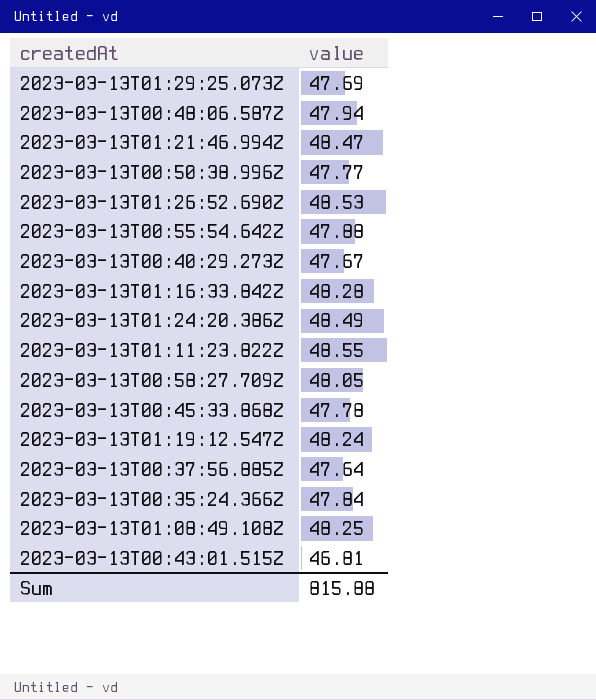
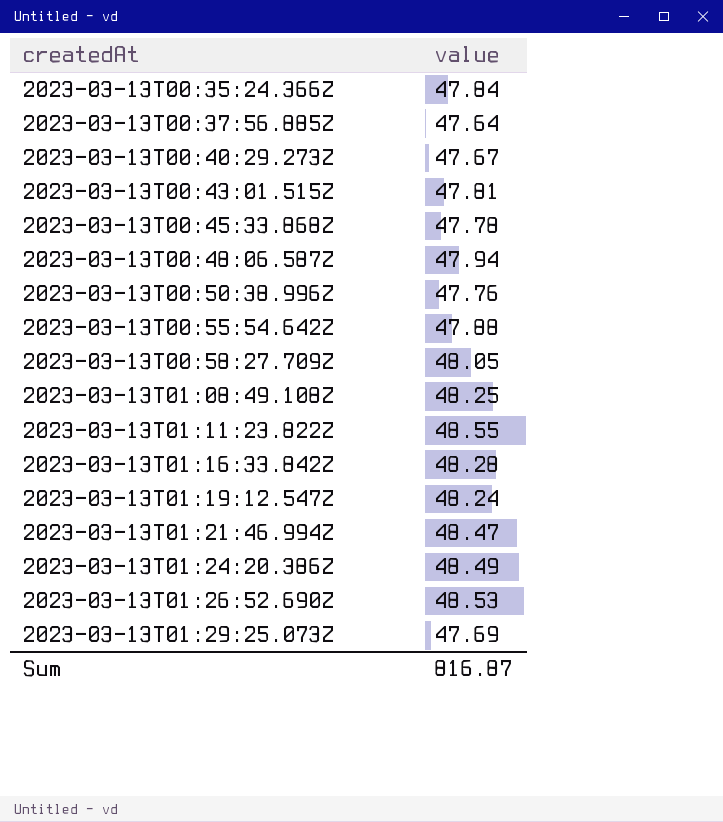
row order: none -> createdAt ascending
2023-03-13T00:43:01.515Z | value: 46.81 -> 47.81
2023-03-13T00:50:38.996Z | value: 47.77 -> 47.76
Sum | value: 815.88 -> 816.87

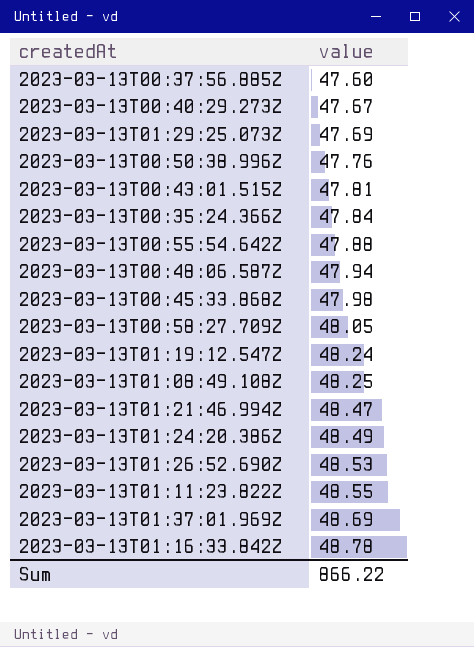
row order: createdAt ascending -> value ascending
2023-03-13T00:37:56.885Z | value: 47.64 -> 47.60
2023-03-13T00:45:33.868Z | value: 47.78 -> 47.98
row 2023-03-13T01:37:01.969Z: none -> 48.69
2023-03-13T01:16:33.842Z | value: 48.28 -> 48.78
Sum | value: 816.87 -> 866.22

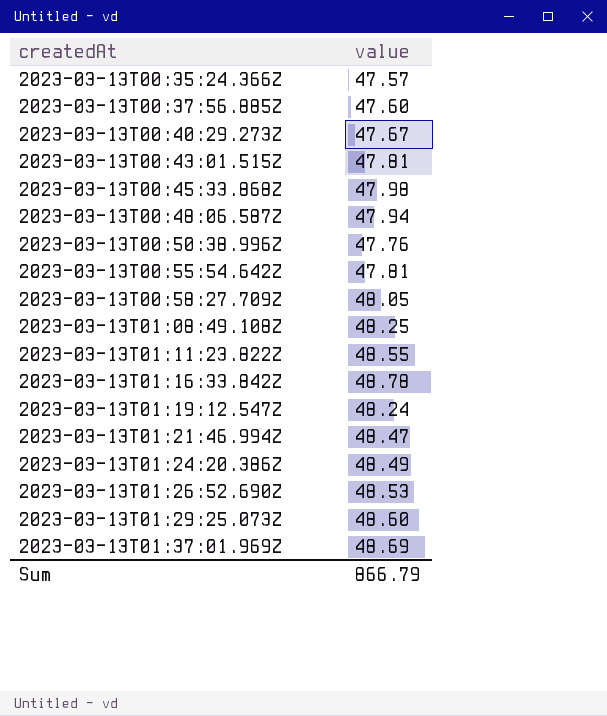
row order: value ascending -> createdAt ascending
2023-03-13T00:35:24.366Z | value: 47.84 -> 47.57
2023-03-13T00:55:54.642Z | value: 47.88 -> 47.81
2023-03-13T01:29:25.073Z | value: 47.69 -> 48.60
Sum | value: 866.22 -> 866.79

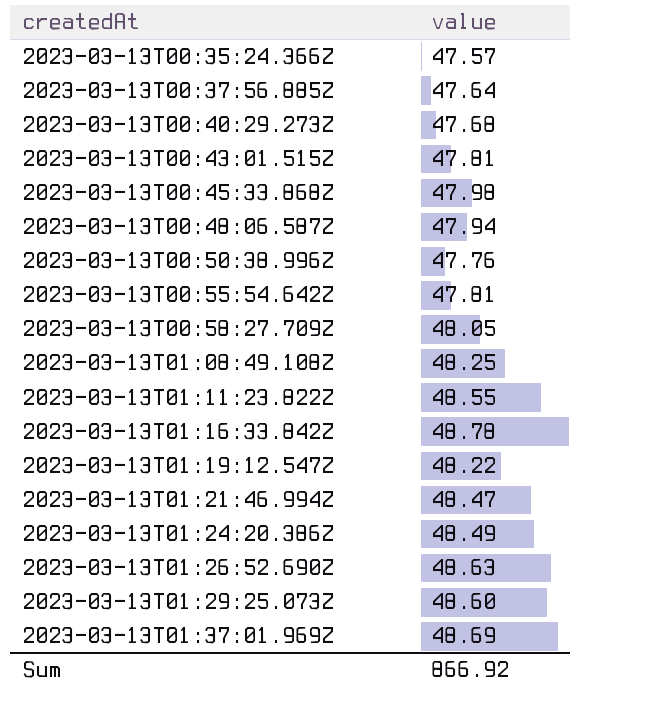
2023-03-13T00:37:56.885Z | value: 47.60 -> 47.64
2023-03-13T00:40:29.273Z | value: 47.67 -> 47.68
2023-03-13T01:19:12.547Z | value: 48.24 -> 48.22
2023-03-13T01:26:52.690Z | value: 48.53 -> 48.63
Sum | value: 866.79 -> 866.92

